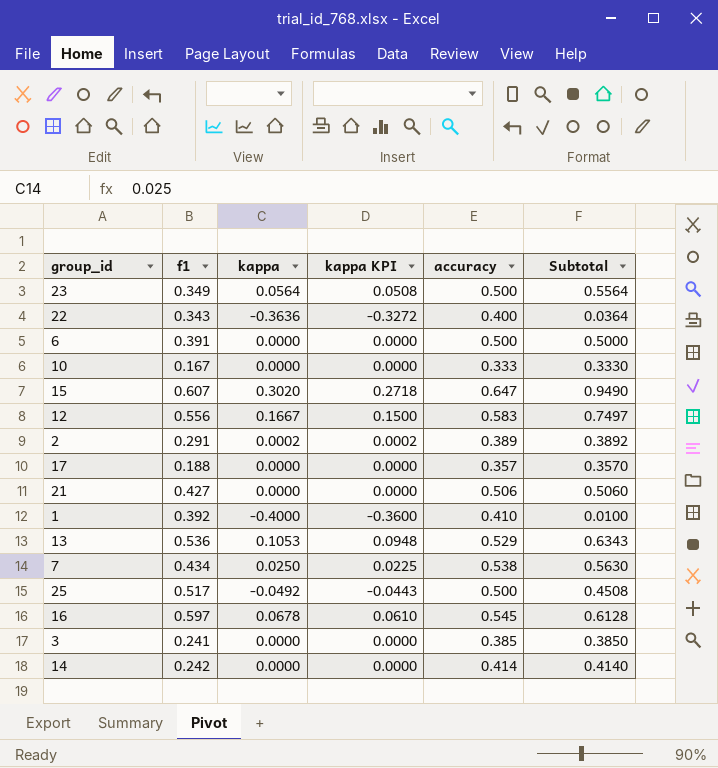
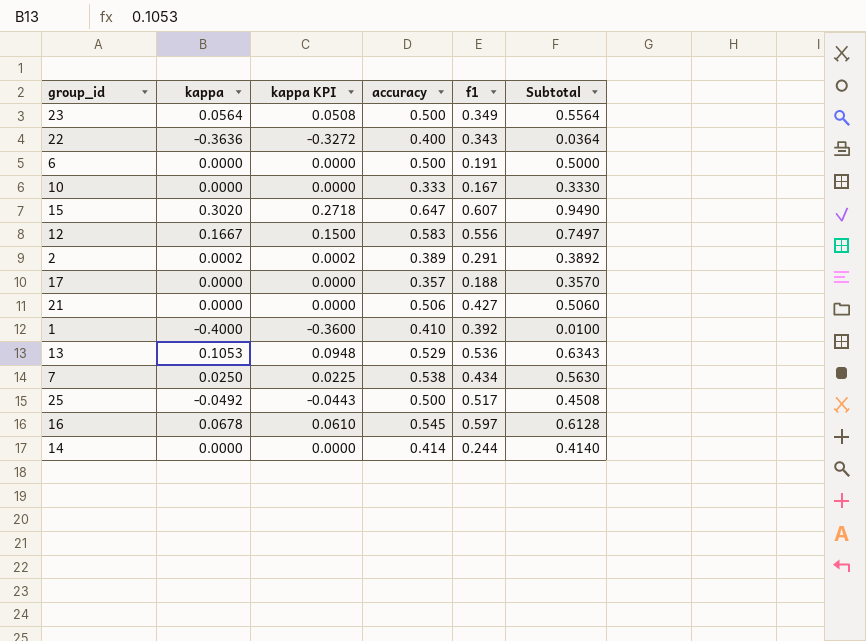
column f1 | position: 2 -> 5
row 3: 0.241 | 0.0000 | 0.0000 | 0.385 | 0.3850 -> none
6 | f1: 0.391 -> 0.191
14 | f1: 0.242 -> 0.244

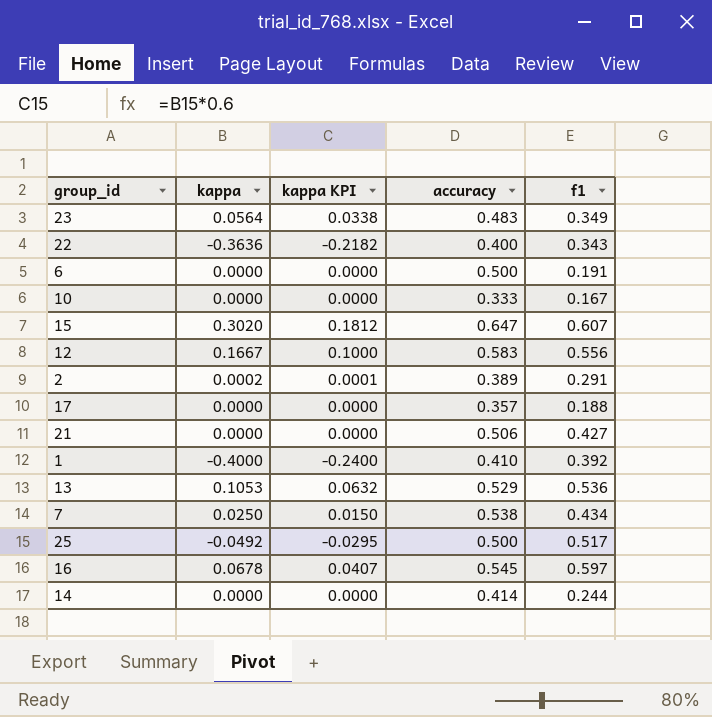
column Subtotal | formula: [kappa] + [accuracy] -> none
column kappa KPI | formula: [kappa] * 0.9 -> [kappa] * 0.6
23 | accuracy: 0.500 -> 0.483

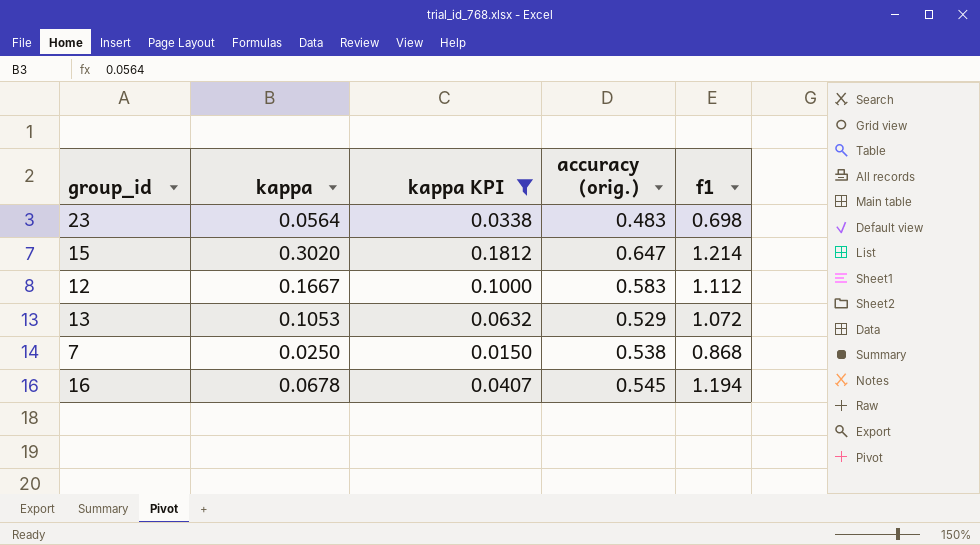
filter: none -> kappa KPI >= 0.0150
column name: accuracy -> accuracy (orig.)
23 | f1: 0.349 -> 0.698
15 | f1: 0.607 -> 1.214
12 | f1: 0.556 -> 1.112
13 | f1: 0.536 -> 1.072
7 | f1: 0.434 -> 0.868
16 | f1: 0.597 -> 1.194

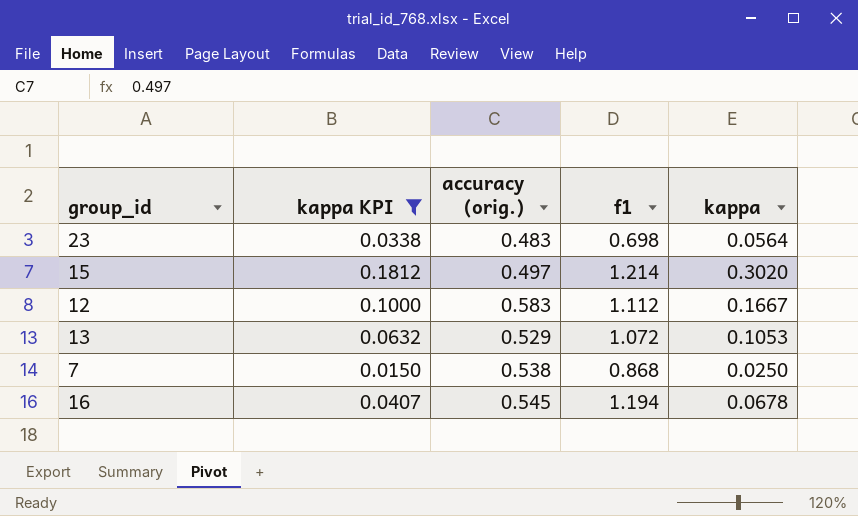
column kappa | position: 2 -> 5
15 | accuracy (orig.): 0.647 -> 0.497

